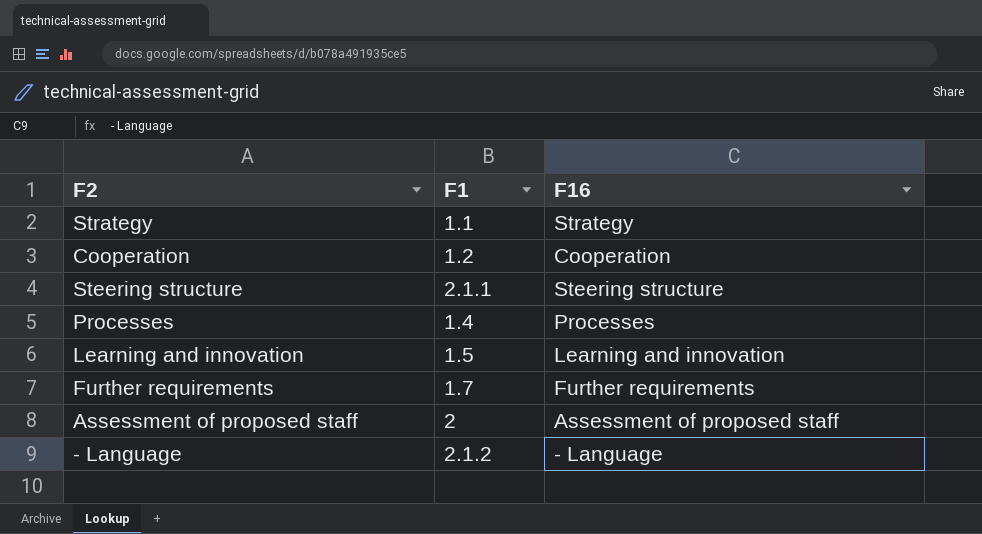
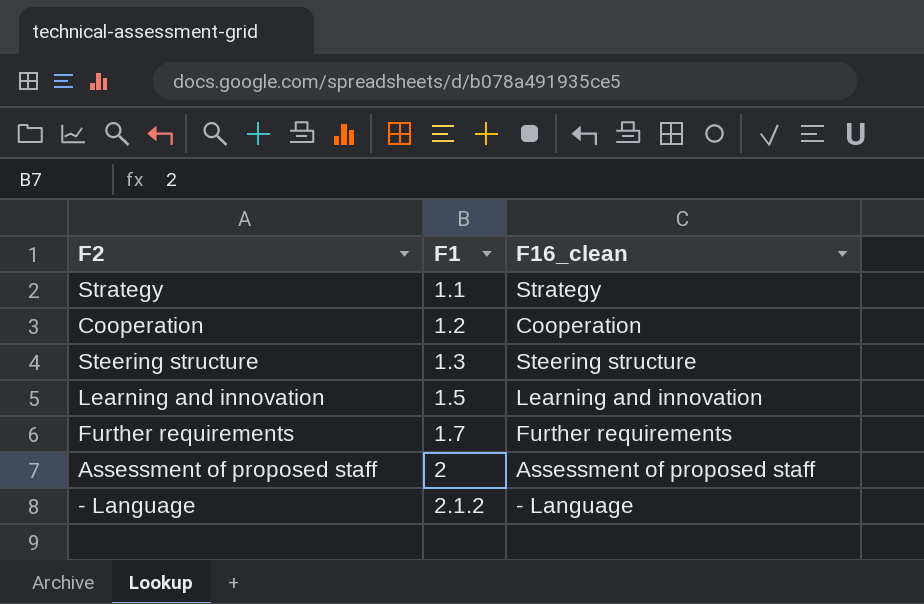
column name: F16 -> F16_clean
row Processes: 1.4 | Processes -> none
Steering structure | F1: 2.1.1 -> 1.3

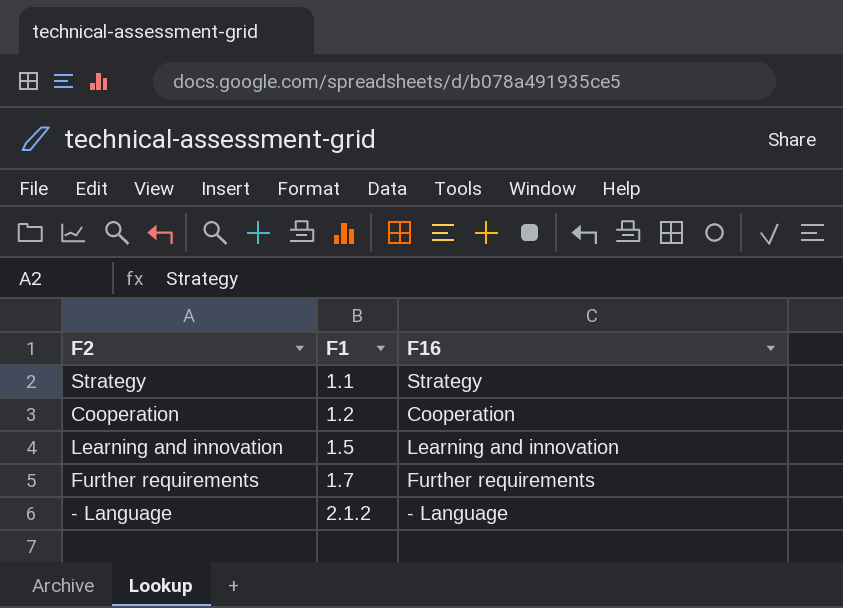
column name: F16_clean -> F16
row Steering structure: 1.3 | Steering structure -> none
row Assessment of proposed staff: 2 | Assessment of proposed staff -> none

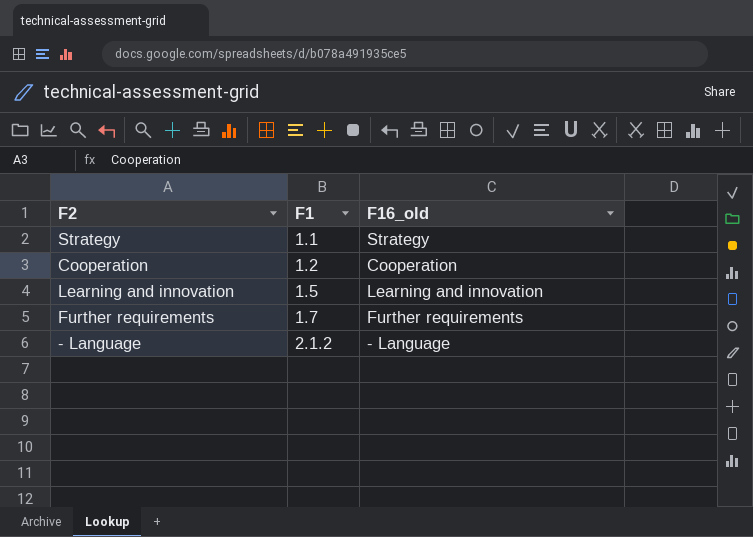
column name: F16 -> F16_old

